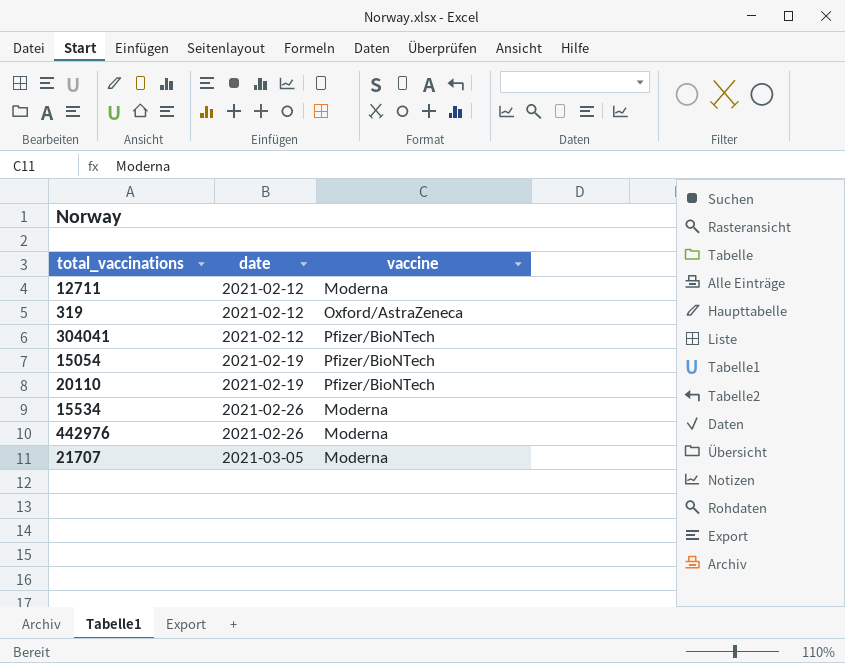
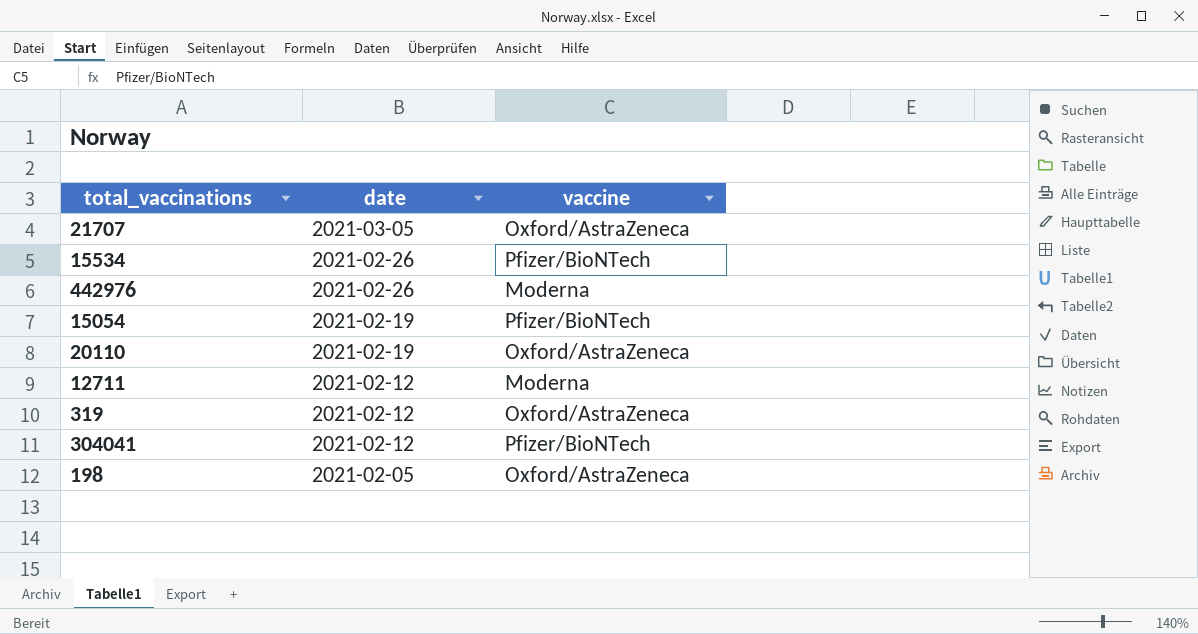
row order: date ascending -> date descending
21707 | vaccine: Moderna -> Oxford/AstraZeneca
15534 | vaccine: Moderna -> Pfizer/BioNTech
20110 | vaccine: Pfizer/BioNTech -> Oxford/AstraZeneca
row 198: none -> 2021-02-05 | Oxford/AstraZeneca

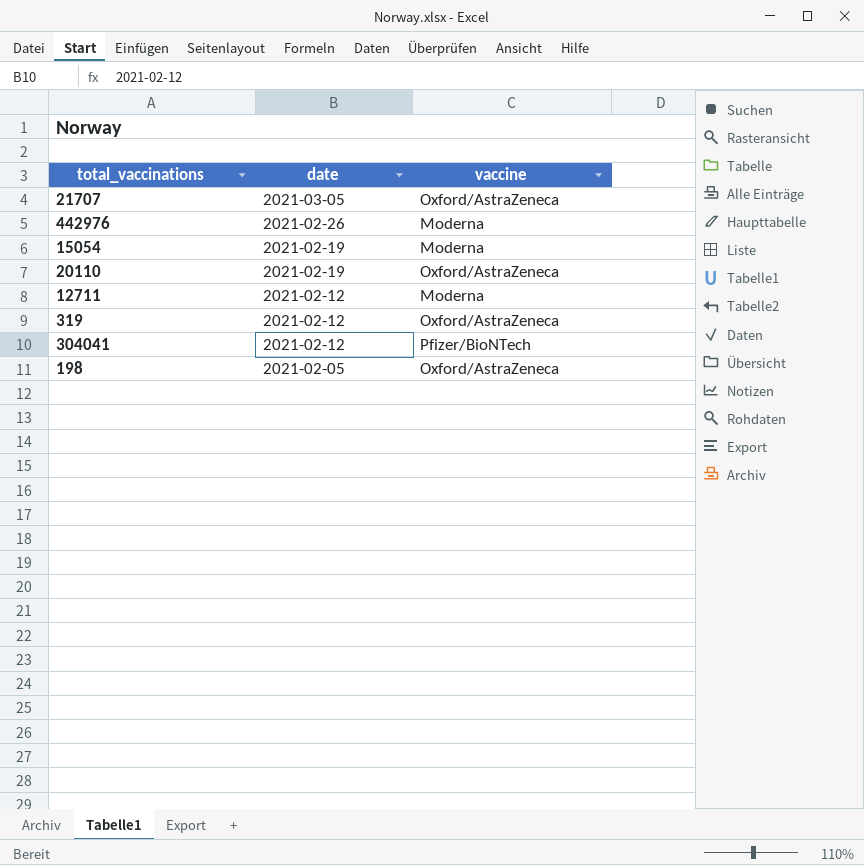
row 15534: 2021-02-26 | Pfizer/BioNTech -> none
15054 | vaccine: Pfizer/BioNTech -> Moderna

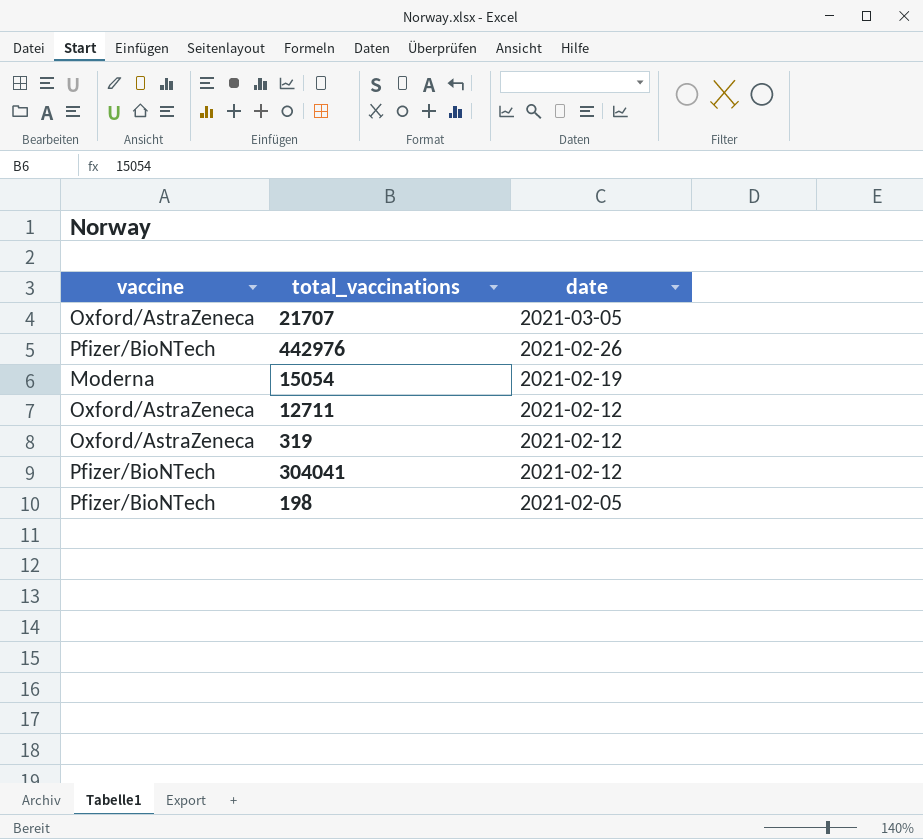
column vaccine | position: 3 -> 1
row 20110: 2021-02-19 | Oxford/AstraZeneca -> none
442976 | vaccine: Moderna -> Pfizer/BioNTech
12711 | vaccine: Moderna -> Oxford/AstraZeneca
198 | vaccine: Oxford/AstraZeneca -> Pfizer/BioNTech

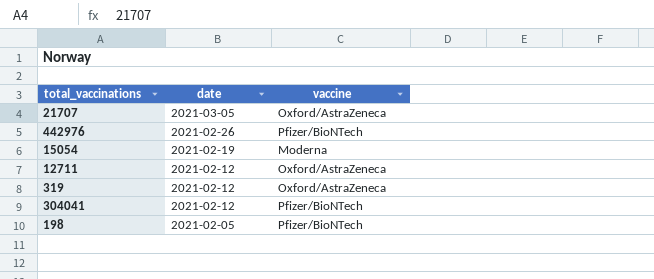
column vaccine | position: 1 -> 3

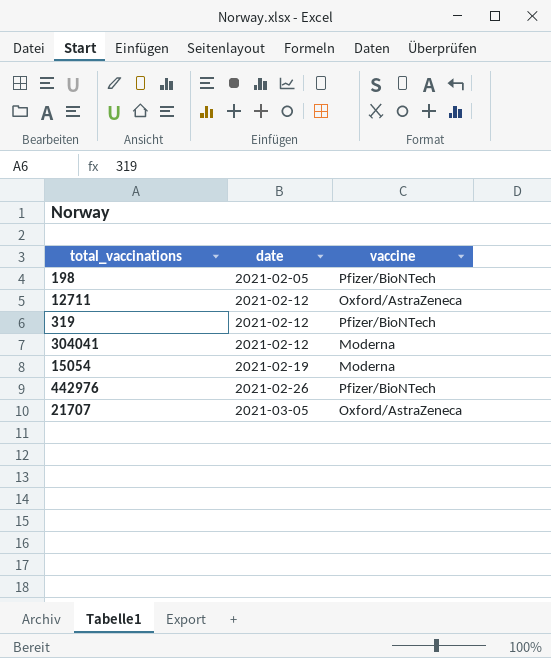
row order: date descending -> date ascending
319 | vaccine: Oxford/AstraZeneca -> Pfizer/BioNTech
304041 | vaccine: Pfizer/BioNTech -> Moderna

